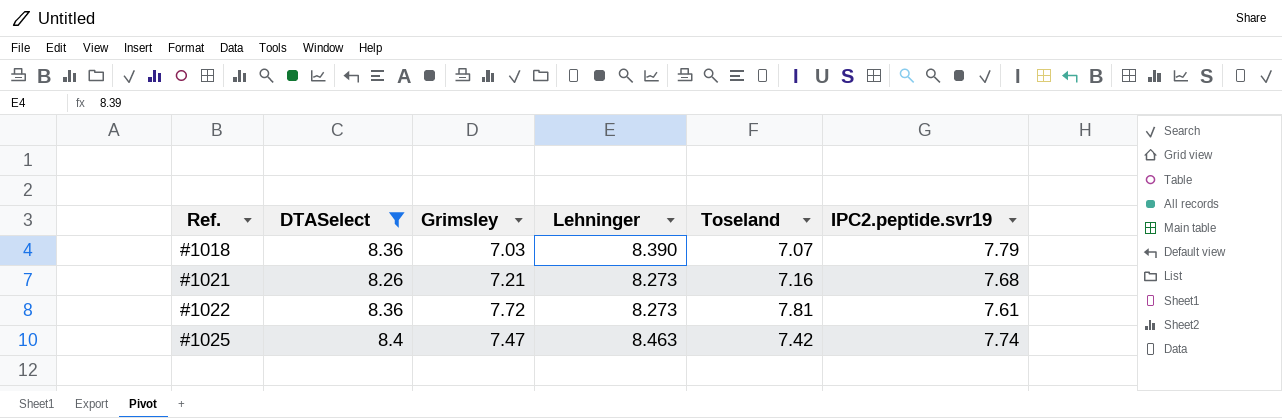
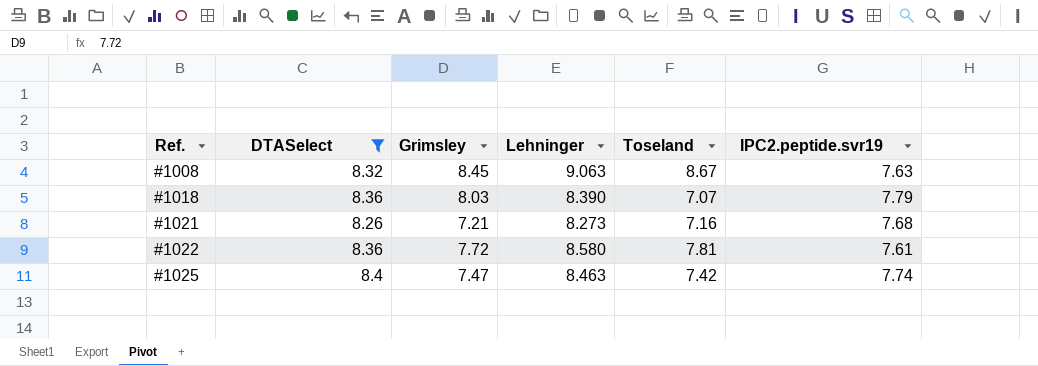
row #1008: none -> 8.32 | 8.45 | 9.063 | 8.67 | 7.63
#1018 | Grimsley: 7.03 -> 8.03
#1022 | Lehninger: 8.273 -> 8.580

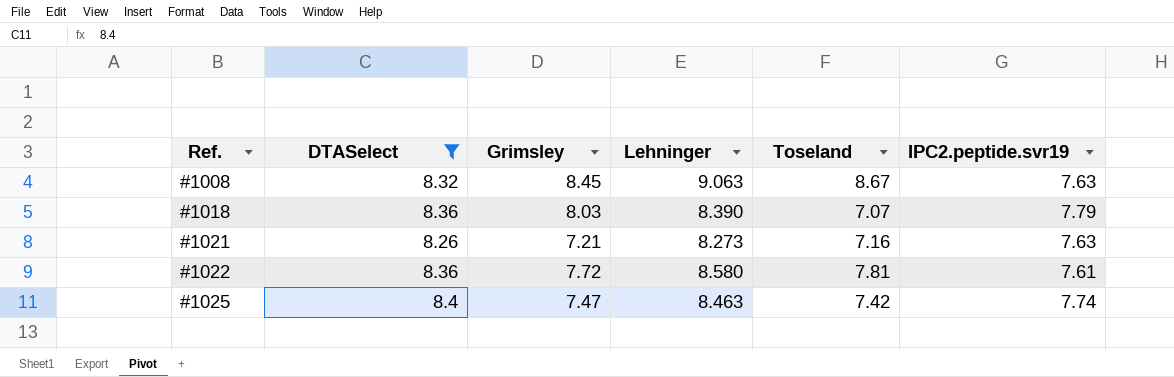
#1021 | IPC2.peptide.svr19: 7.68 -> 7.63

